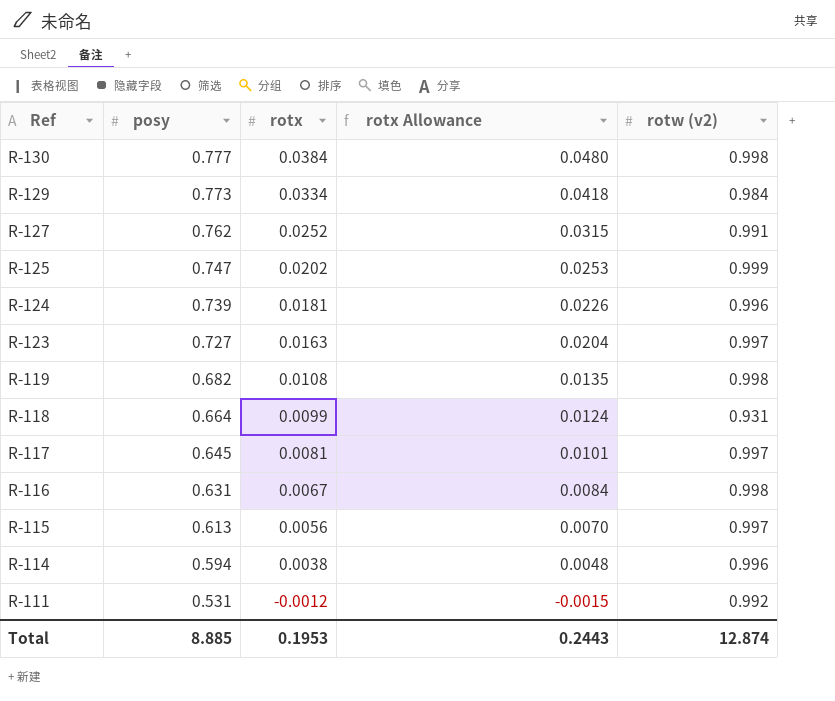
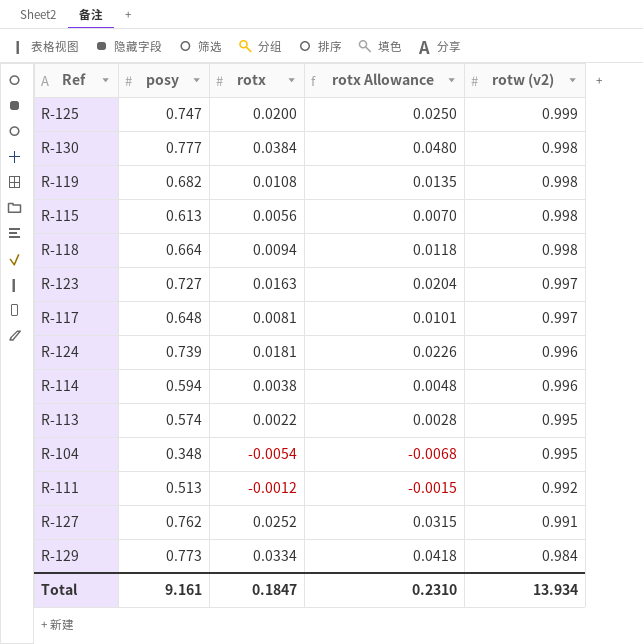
row order: Ref descending -> rotw (v2) descending
row R-116: 0.631 | 0.0067 | 0.0084 | 0.998 -> none
R-125 | rotx: 0.0202 -> 0.0200
R-125 | rotx Allowance: 0.0253 -> 0.0250
R-115 | rotw (v2): 0.997 -> 0.998
R-118 | rotx: 0.0099 -> 0.0094
R-118 | rotx Allowance: 0.0124 -> 0.0118
R-118 | rotw (v2): 0.931 -> 0.998
R-117 | posy: 0.645 -> 0.648
row R-113: none -> 0.574 | 0.0022 | 0.0028 | 0.995
row R-104: none -> 0.348 | -0.0054 | -0.0068 | 0.995
R-111 | posy: 0.531 -> 0.513
Total | posy: 8.885 -> 9.161
Total | rotx: 0.1953 -> 0.1847
Total | rotx Allowance: 0.2443 -> 0.2310
Total | rotw (v2): 12.874 -> 13.934

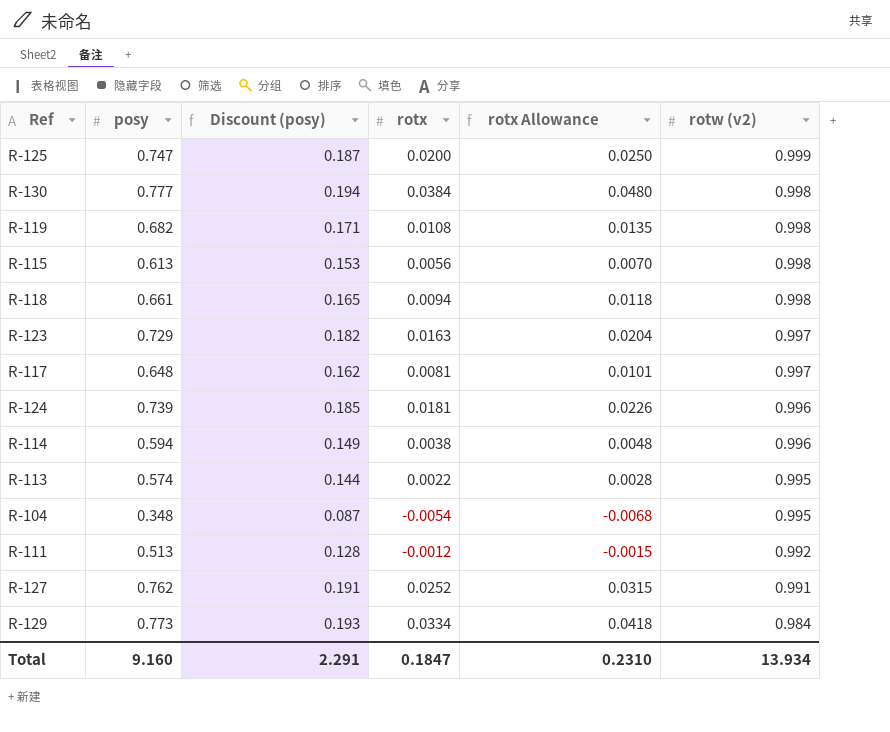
column Discount (posy) | formula: none -> [posy] * 0.25
R-118 | posy: 0.664 -> 0.661
R-123 | posy: 0.727 -> 0.729
Total | posy: 9.161 -> 9.160

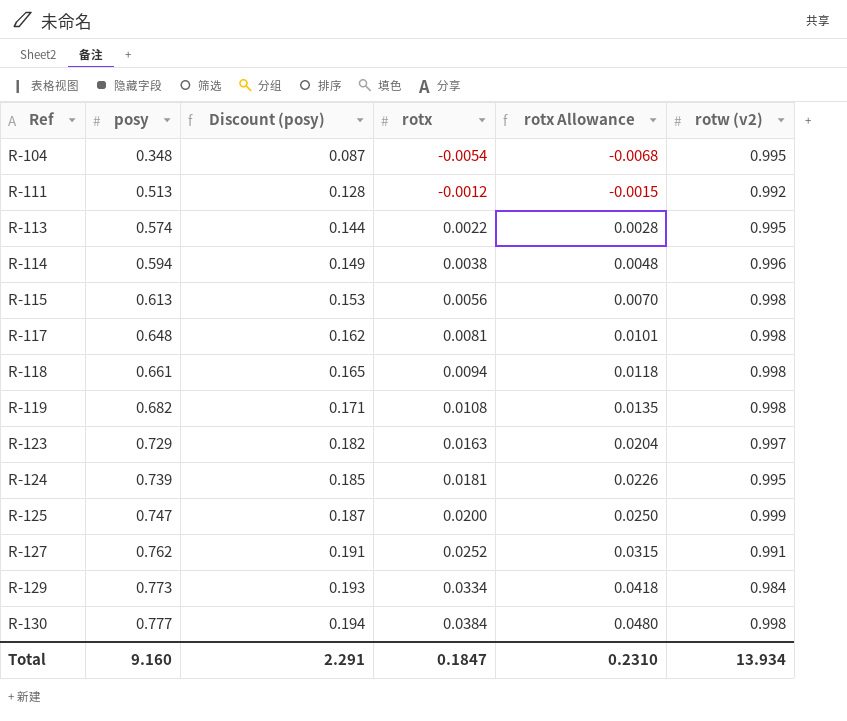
row order: rotw (v2) descending -> Ref ascending
R-117 | rotw (v2): 0.997 -> 0.998
R-124 | rotw (v2): 0.996 -> 0.995

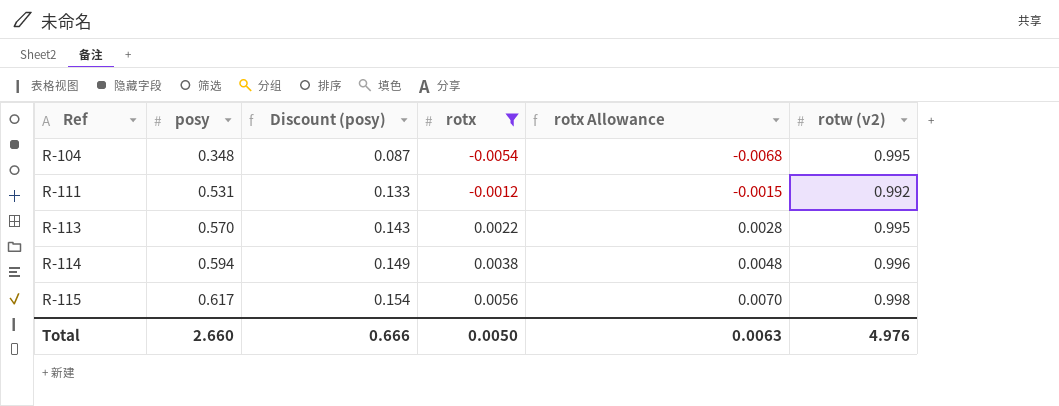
filter: none -> rotx <= 0.0056
R-111 | posy: 0.513 -> 0.531
R-111 | Discount (posy): 0.128 -> 0.133
R-113 | posy: 0.574 -> 0.570
R-113 | Discount (posy): 0.144 -> 0.143
R-115 | posy: 0.613 -> 0.617
R-115 | Discount (posy): 0.153 -> 0.154
Total | posy: 9.160 -> 2.660
Total | Discount (posy): 2.291 -> 0.666
Total | rotx: 0.1847 -> 0.0050
Total | rotx Allowance: 0.2310 -> 0.0063
Total | rotw (v2): 13.934 -> 4.976

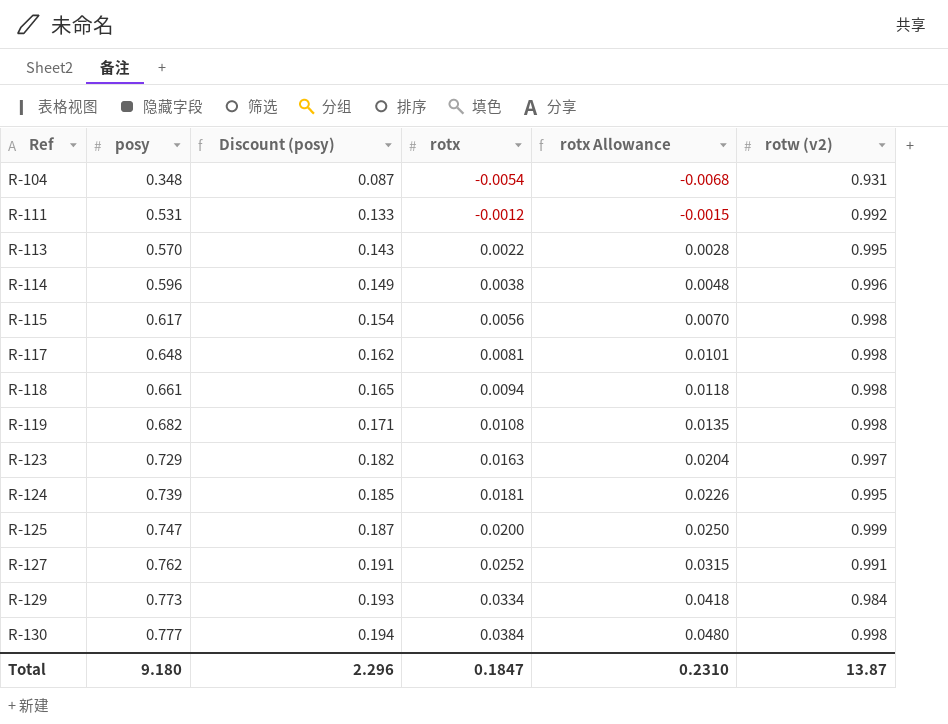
filter: rotx <= 0.0056 -> none
R-104 | rotw (v2): 0.995 -> 0.931
R-114 | posy: 0.594 -> 0.596
Total | posy: 2.660 -> 9.180
Total | Discount (posy): 0.666 -> 2.296
Total | rotx: 0.0050 -> 0.1847
Total | rotx Allowance: 0.0063 -> 0.2310
Total | rotw (v2): 4.976 -> 13.87

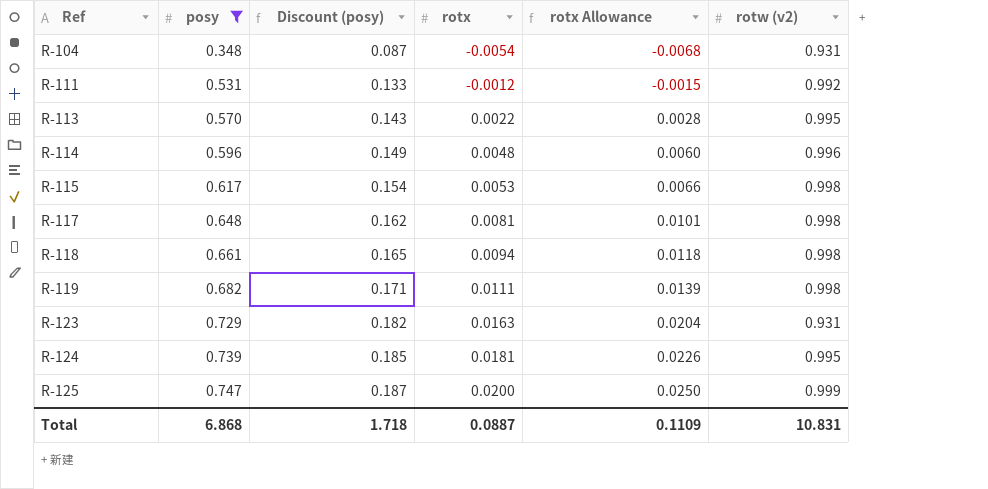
filter: none -> posy <= 0.747
R-114 | rotx: 0.0038 -> 0.0048
R-114 | rotx Allowance: 0.0048 -> 0.0060
R-115 | rotx: 0.0056 -> 0.0053
R-115 | rotx Allowance: 0.0070 -> 0.0066
R-119 | rotx: 0.0108 -> 0.0111
R-119 | rotx Allowance: 0.0135 -> 0.0139
R-123 | rotw (v2): 0.997 -> 0.931
Total | posy: 9.180 -> 6.868
Total | Discount (posy): 2.296 -> 1.718
Total | rotx: 0.1847 -> 0.0887
Total | rotx Allowance: 0.2310 -> 0.1109
Total | rotw (v2): 13.87 -> 10.831

